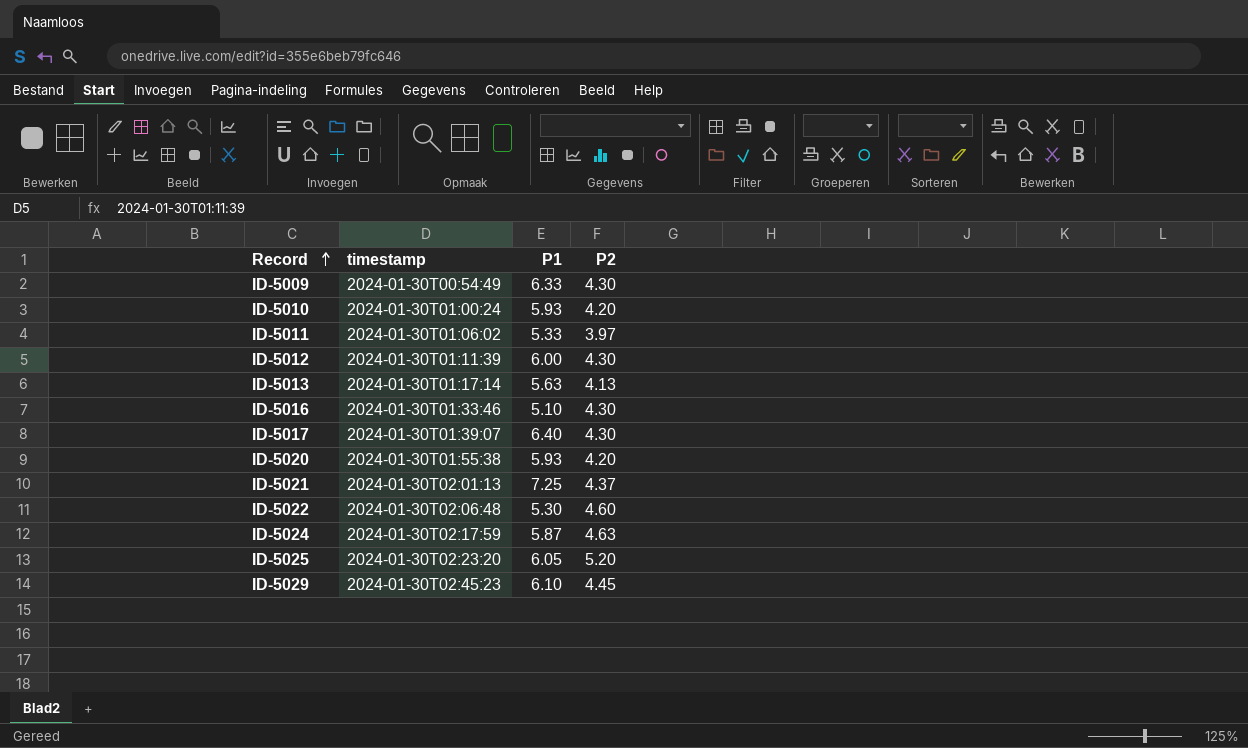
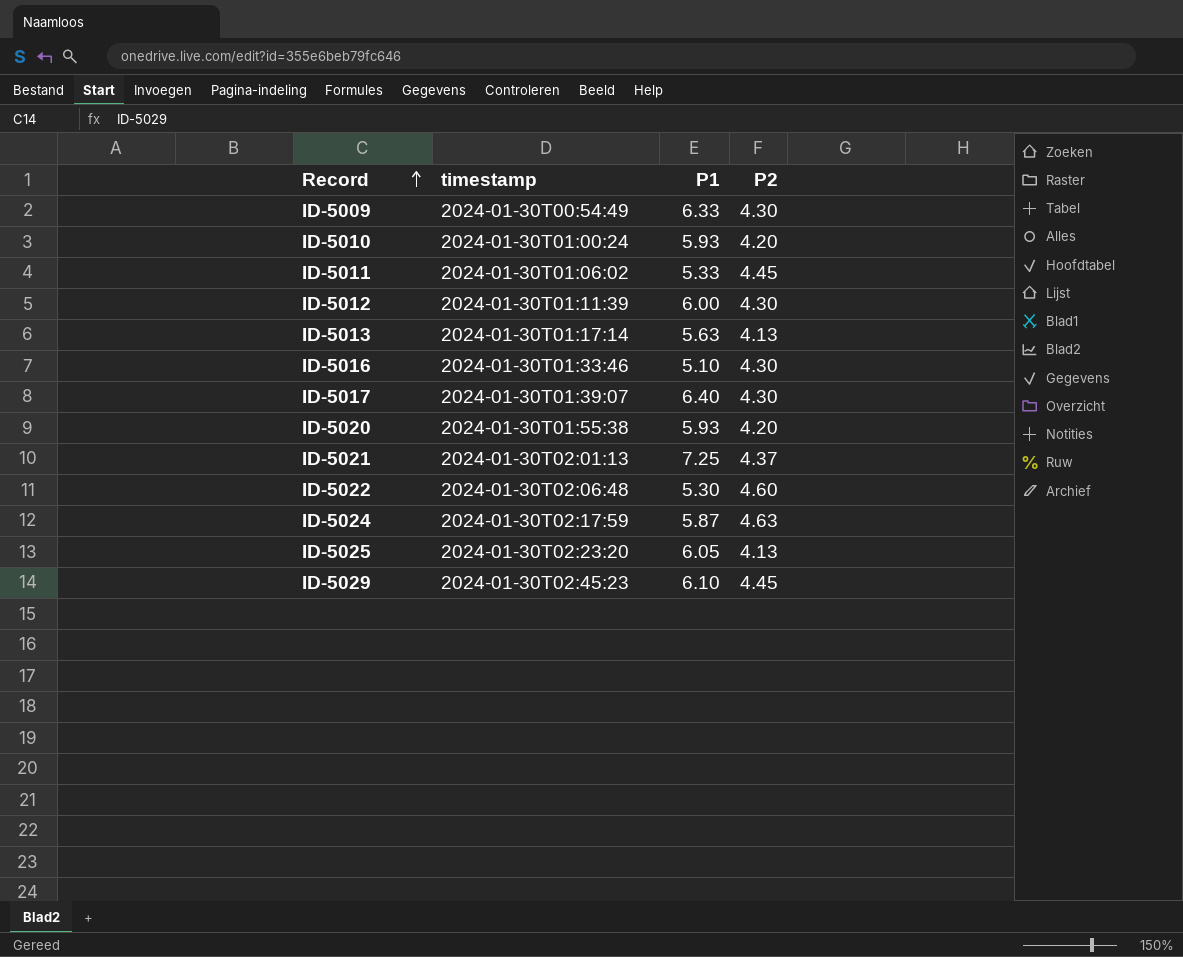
ID-5011 | P2: 3.97 -> 4.45
ID-5025 | P2: 5.20 -> 4.13

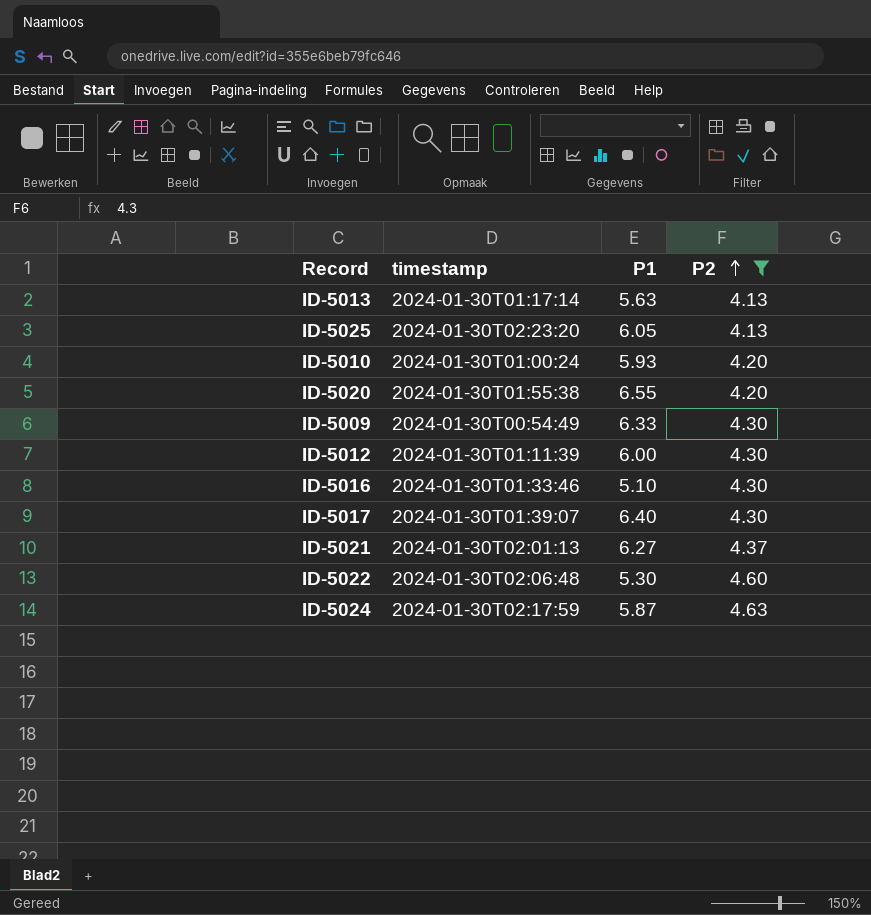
filter: none -> P2 != 4.45
row order: Record ascending -> P2 ascending
ID-5020 | P1: 5.93 -> 6.55
ID-5021 | P1: 7.25 -> 6.27

